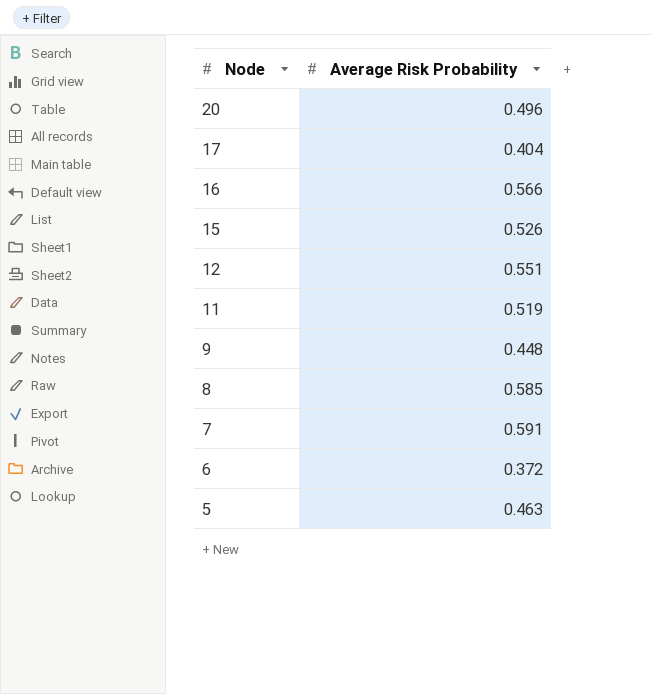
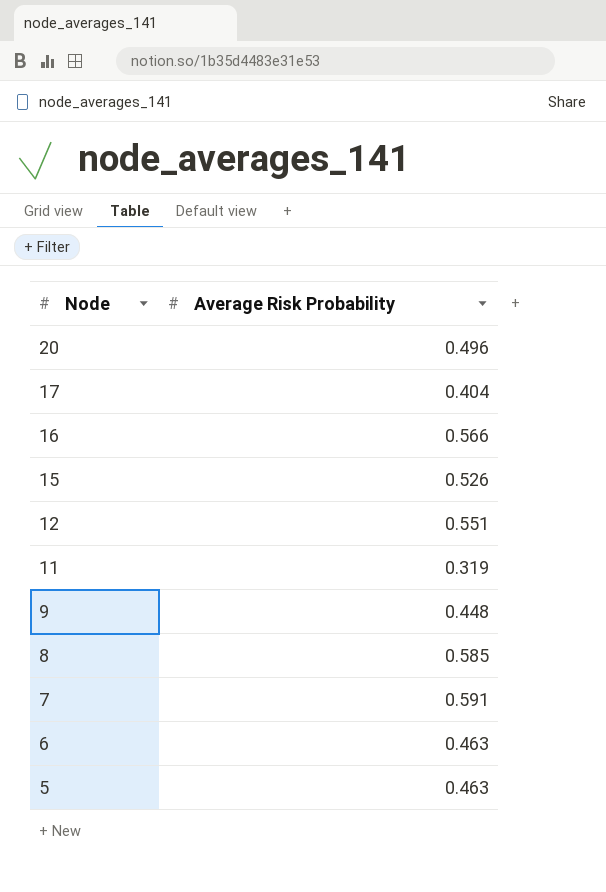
11 | Average Risk Probability: 0.519 -> 0.319
6 | Average Risk Probability: 0.372 -> 0.463

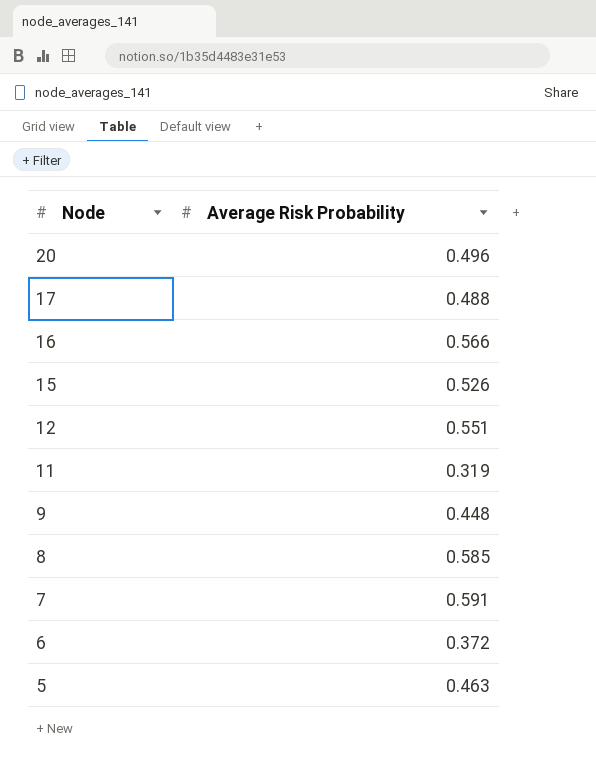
17 | Average Risk Probability: 0.404 -> 0.488
6 | Average Risk Probability: 0.463 -> 0.372

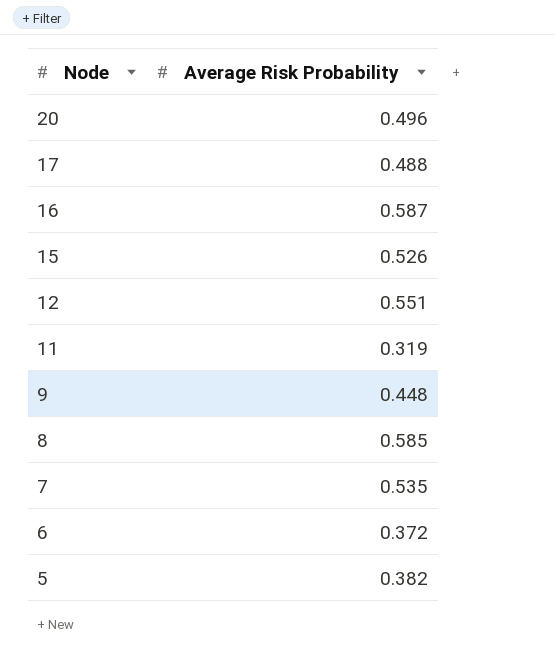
16 | Average Risk Probability: 0.566 -> 0.587
7 | Average Risk Probability: 0.591 -> 0.535
5 | Average Risk Probability: 0.463 -> 0.382

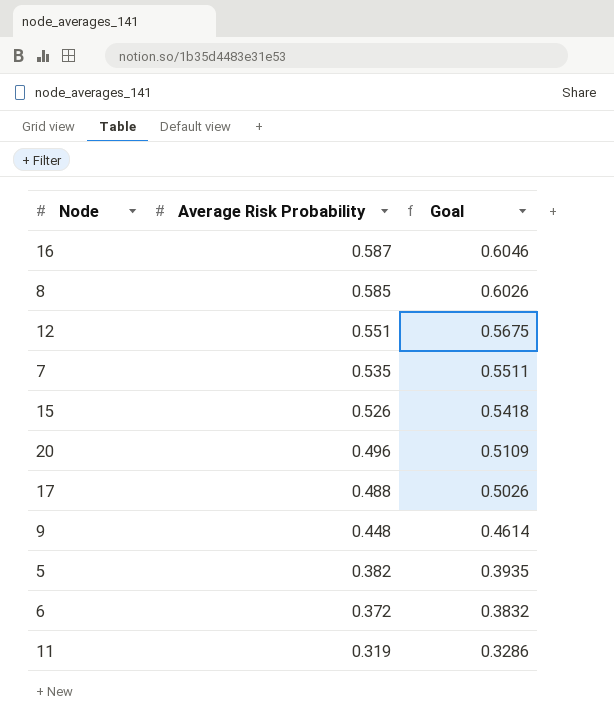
row order: Node descending -> Average Risk Probability descending
column Goal | formula: none -> [Average Risk Probability] * 1.03

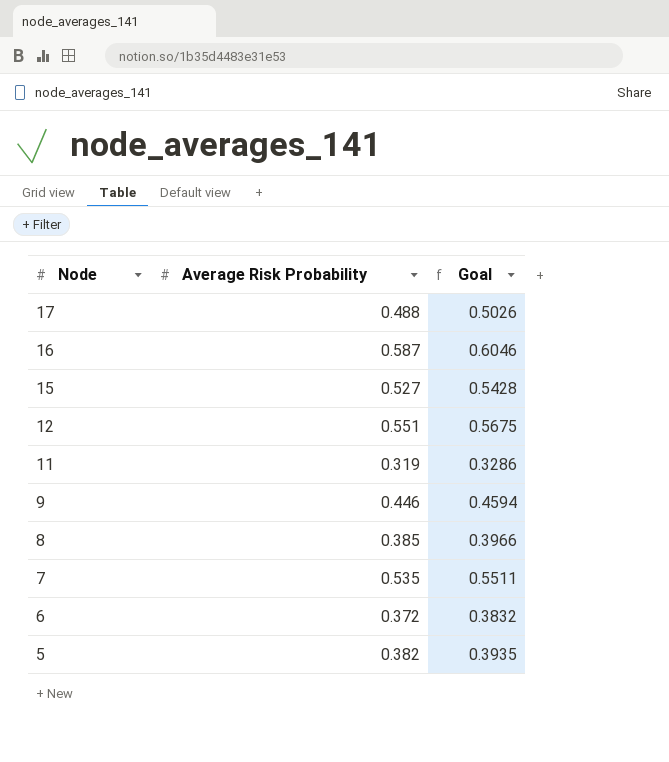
row order: Average Risk Probability descending -> Node descending
row 20: 0.496 | 0.5109 -> none
15 | Average Risk Probability: 0.526 -> 0.527
15 | Goal: 0.5418 -> 0.5428
9 | Average Risk Probability: 0.448 -> 0.446
9 | Goal: 0.4614 -> 0.4594
8 | Average Risk Probability: 0.585 -> 0.385
8 | Goal: 0.6026 -> 0.3966

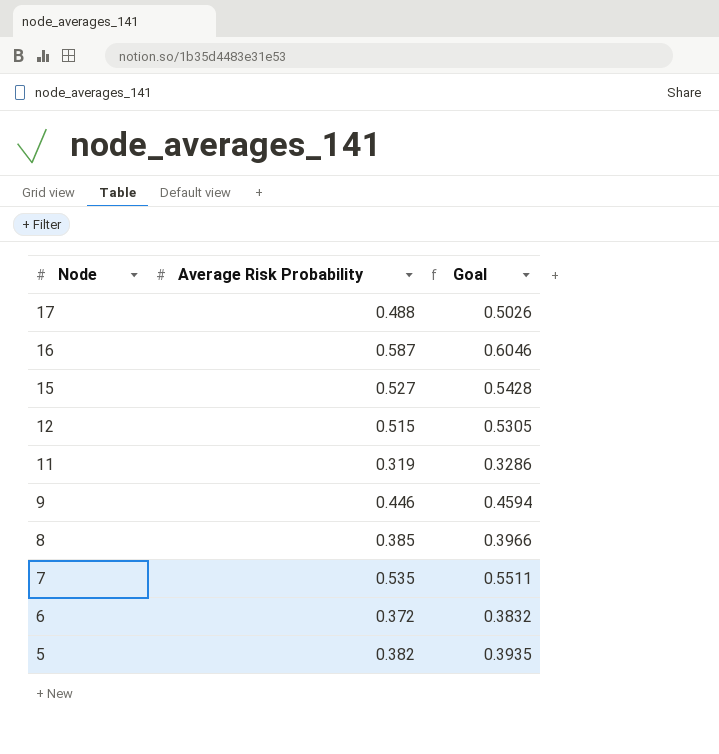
12 | Average Risk Probability: 0.551 -> 0.515
12 | Goal: 0.5675 -> 0.5305

